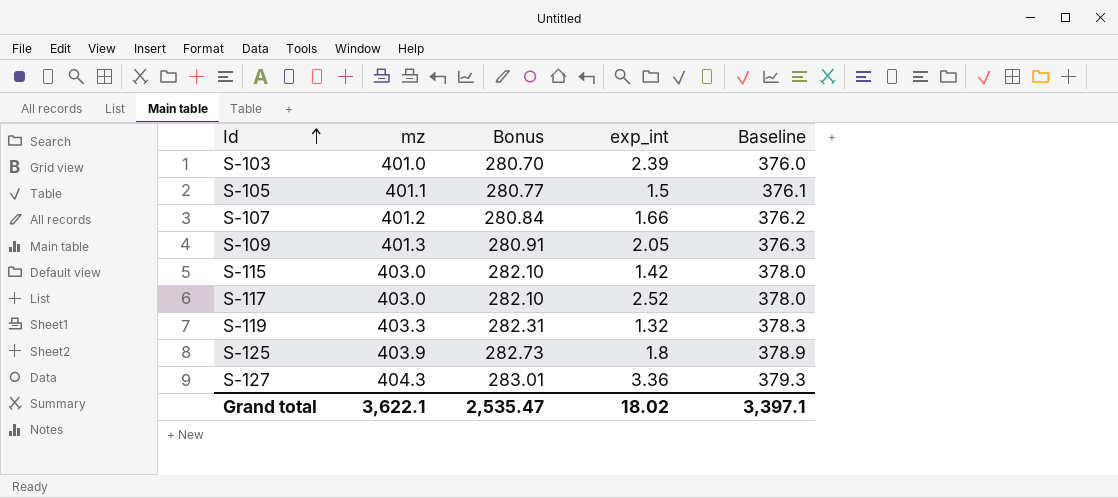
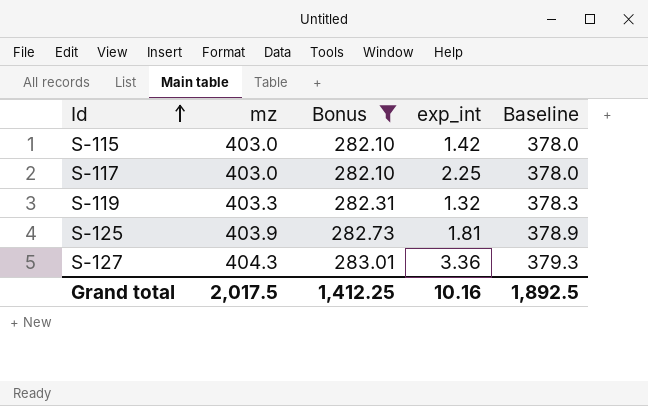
filter: none -> Bonus >= 282.10
S-117 | exp_int: 2.52 -> 2.25
S-125 | exp_int: 1.8 -> 1.81
Grand total | mz: 3,622.1 -> 2,017.5
Grand total | Bonus: 2,535.47 -> 1,412.25
Grand total | exp_int: 18.02 -> 10.16
Grand total | Baseline: 3,397.1 -> 1,892.5

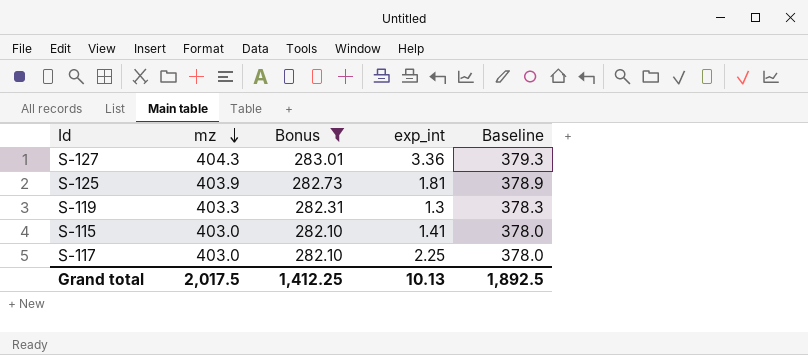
row order: Id ascending -> mz descending
S-119 | exp_int: 1.32 -> 1.3
S-115 | exp_int: 1.42 -> 1.41
Grand total | exp_int: 10.16 -> 10.13

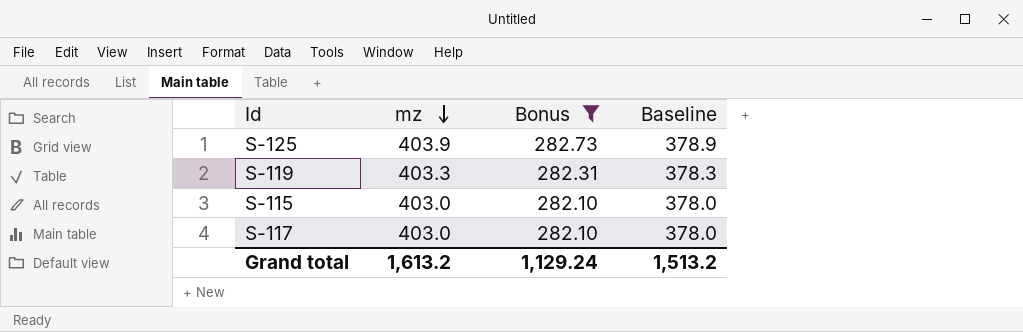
column exp_int | position: 4 -> none
row S-127: 404.3 | 283.01 | 3.36 | 379.3 -> none
Grand total | mz: 2,017.5 -> 1,613.2
Grand total | Bonus: 1,412.25 -> 1,129.24
Grand total | Baseline: 1,892.5 -> 1,513.2

